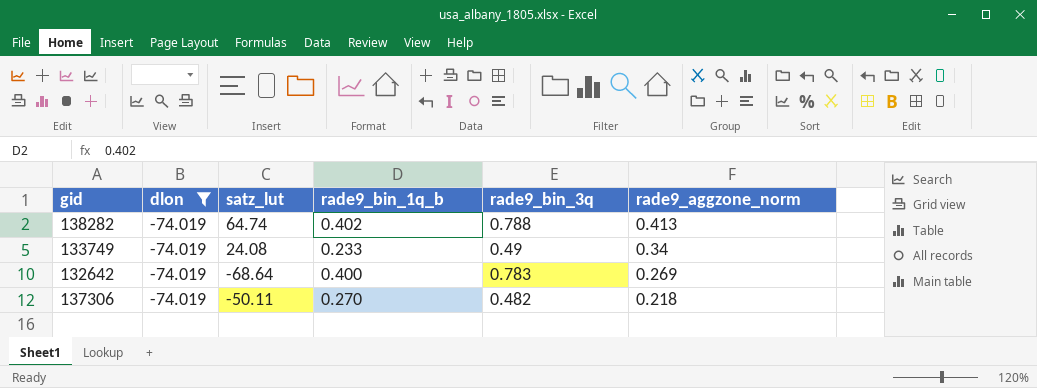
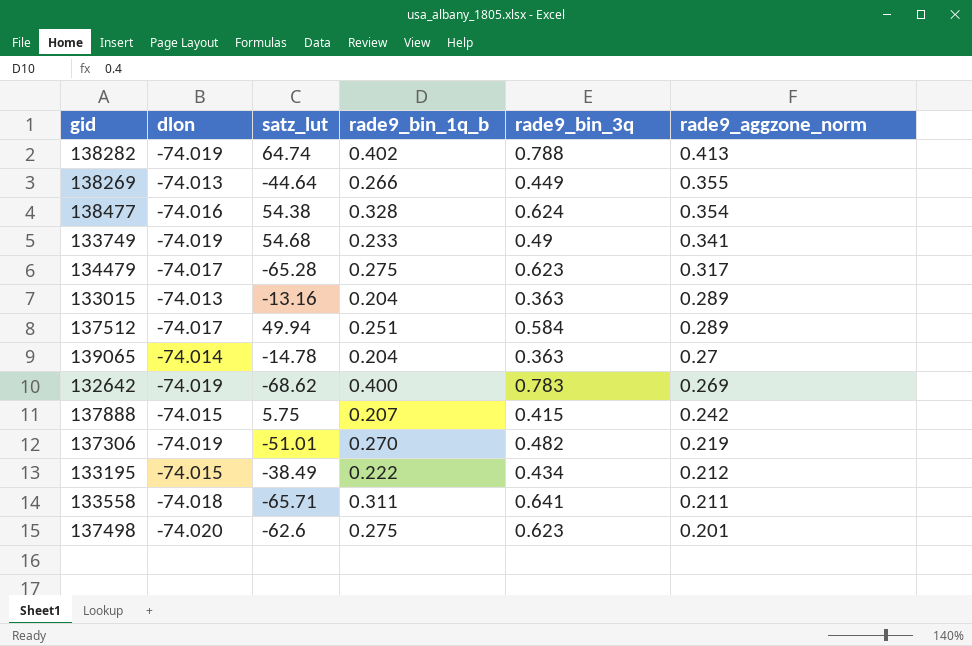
filter: dlon = -74.019 -> none
133749 | satz_lut: 24.08 -> 54.68
133749 | rade9_aggzone_norm: 0.34 -> 0.341
132642 | satz_lut: -68.64 -> -68.62
137306 | satz_lut: -50.11 -> -51.01
137306 | rade9_aggzone_norm: 0.218 -> 0.219

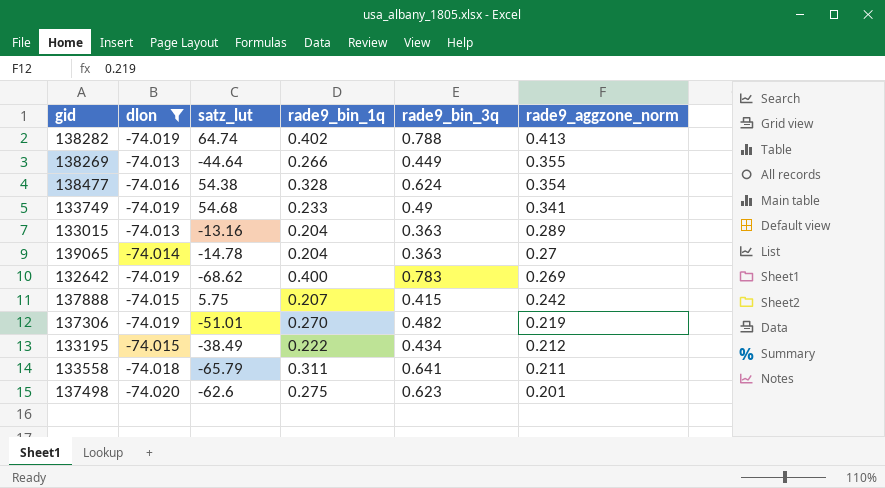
filter: none -> dlon != -74.017
column name: rade9_bin_1q_b -> rade9_bin_1q
133558 | satz_lut: -65.71 -> -65.79

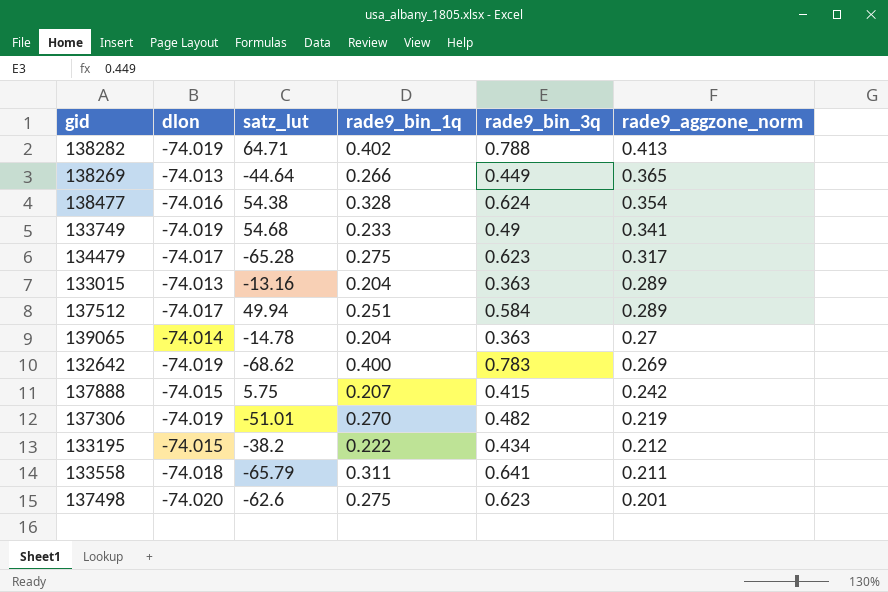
filter: dlon != -74.017 -> none
138282 | satz_lut: 64.74 -> 64.71
138269 | rade9_aggzone_norm: 0.355 -> 0.365
133195 | satz_lut: -38.49 -> -38.2

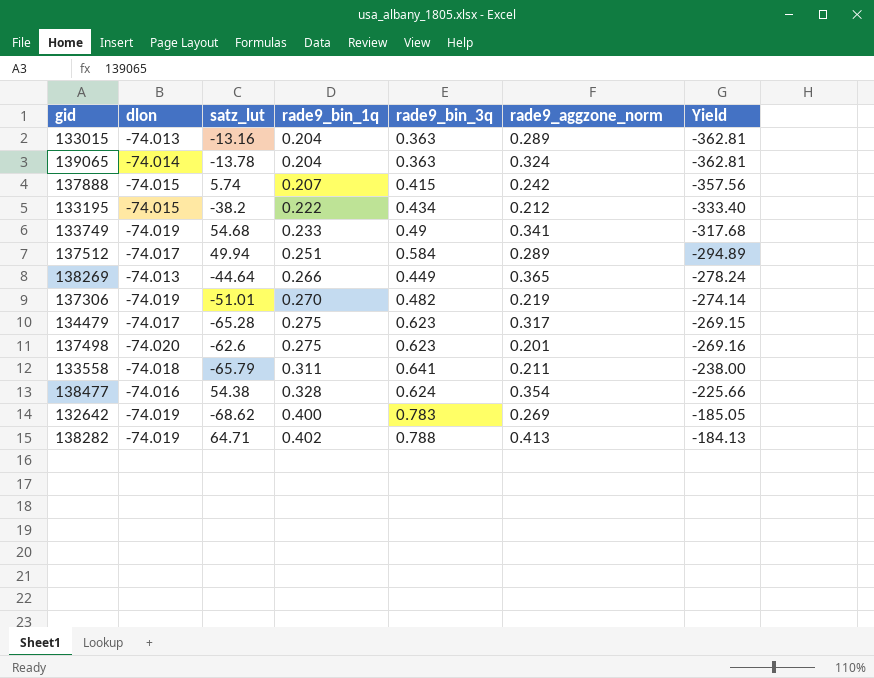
row order: rade9_aggzone_norm descending -> rade9_bin_1q ascending
column Yield | formula: none -> [dlon] / [rade9_bin_1q]
139065 | satz_lut: -14.78 -> -13.78
139065 | rade9_aggzone_norm: 0.27 -> 0.324
137888 | satz_lut: 5.75 -> 5.74

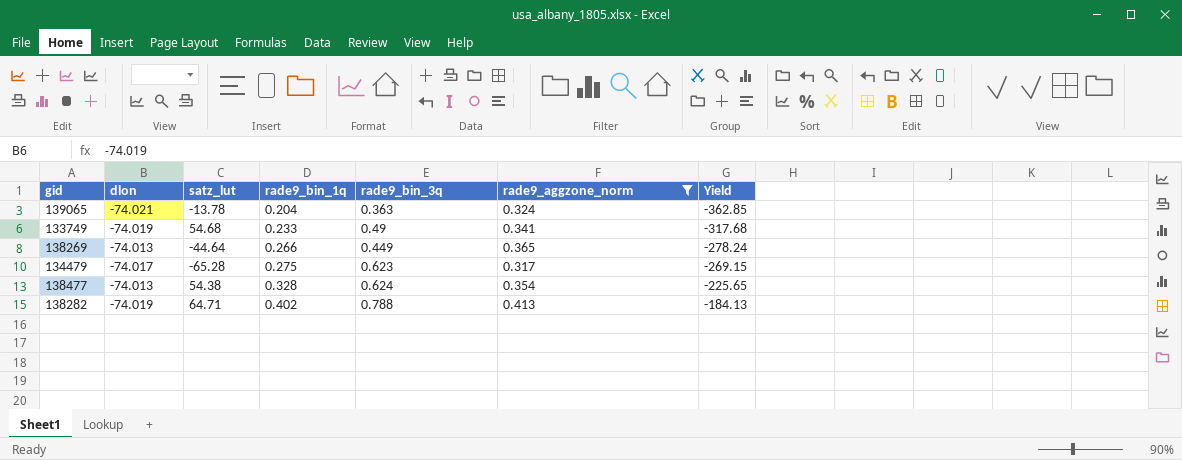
filter: none -> rade9_aggzone_norm >= 0.317
139065 | dlon: -74.014 -> -74.021
139065 | Yield: -362.81 -> -362.85
138477 | dlon: -74.016 -> -74.013
138477 | Yield: -225.66 -> -225.65

